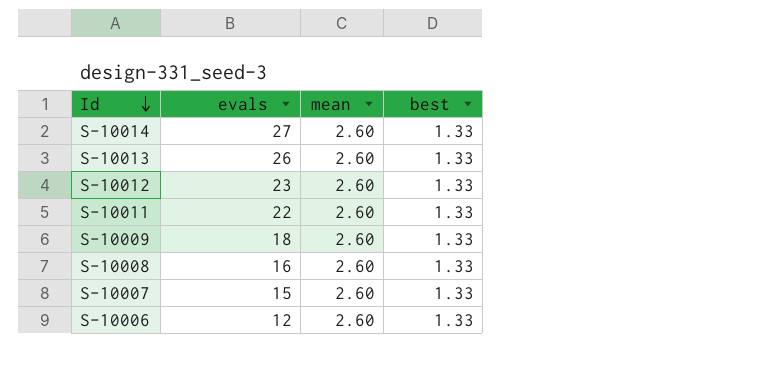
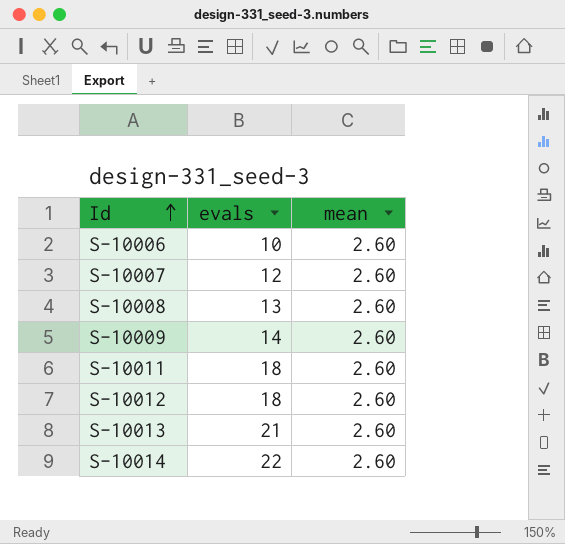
row order: Id descending -> Id ascending
column best | position: 4 -> none
S-10006 | evals: 12 -> 10
S-10007 | evals: 15 -> 12
S-10008 | evals: 16 -> 13
S-10009 | evals: 18 -> 14
S-10011 | evals: 22 -> 18
S-10012 | evals: 23 -> 18
S-10013 | evals: 26 -> 21
S-10014 | evals: 27 -> 22

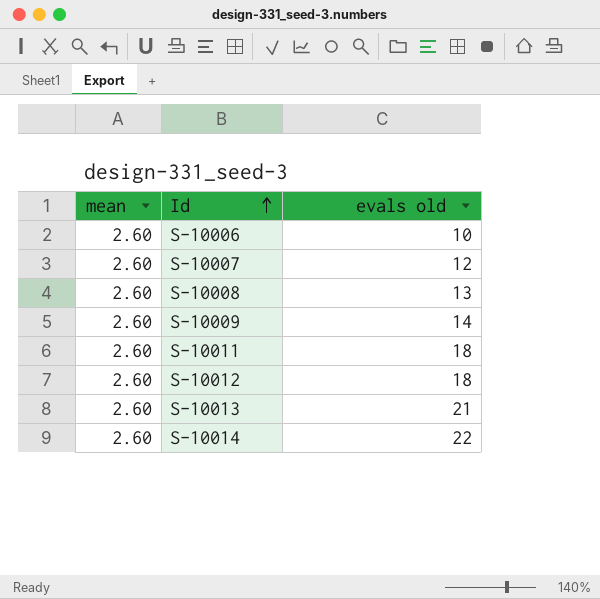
column mean | position: 3 -> 1
column name: evals -> evals old

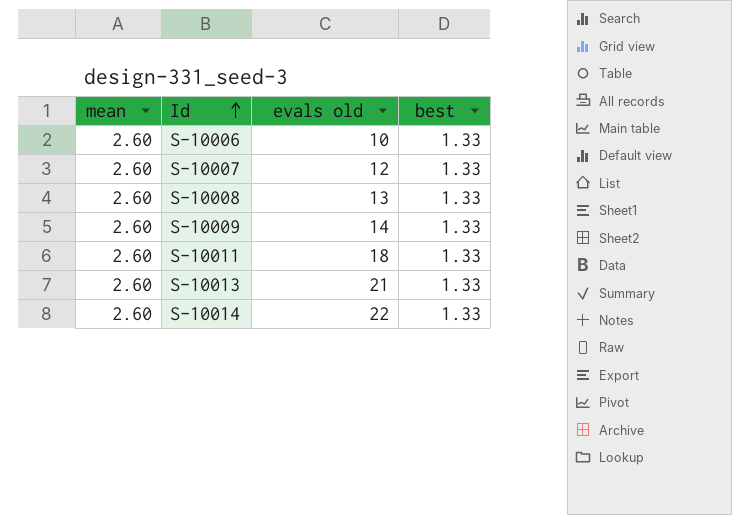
column best | position: none -> 4
row S-10012: 2.60 | 18 -> none

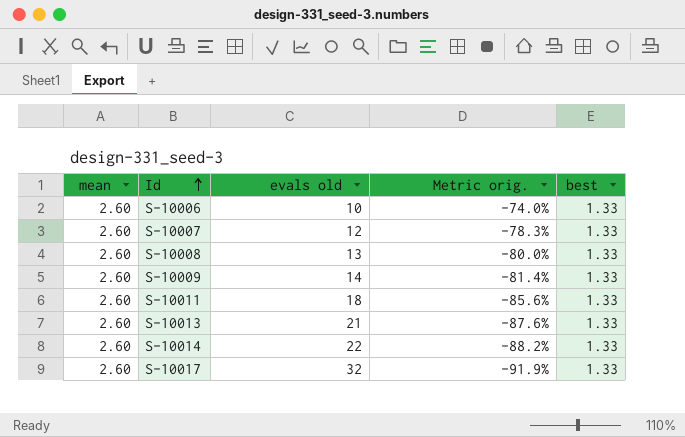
column Metric orig. | formula: none -> ([mean] - [evals old]) / [evals old]
row S-10017: none -> 2.60 | 32 | -91.9% | 1.33

